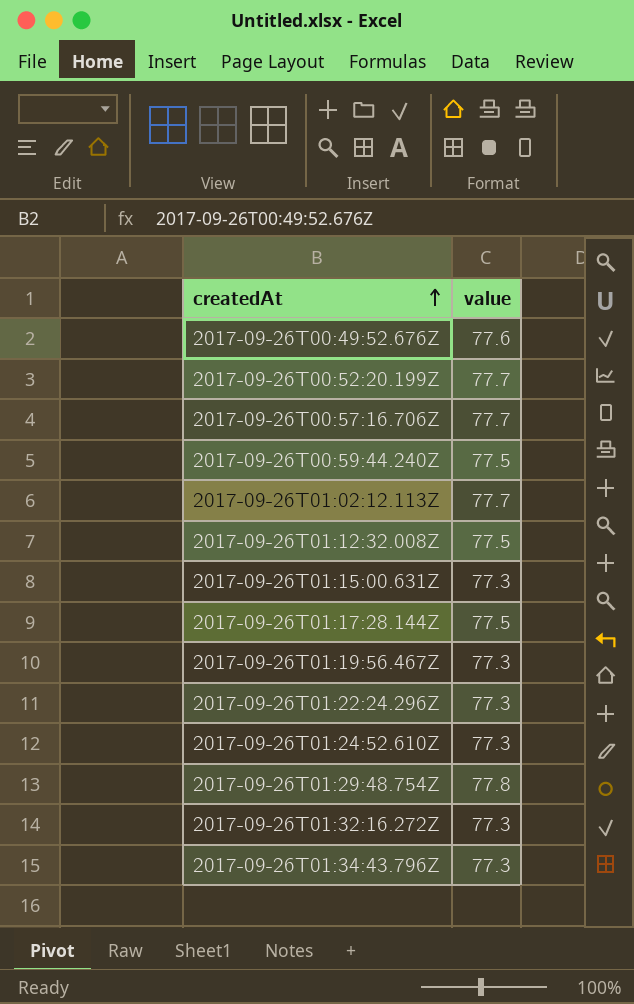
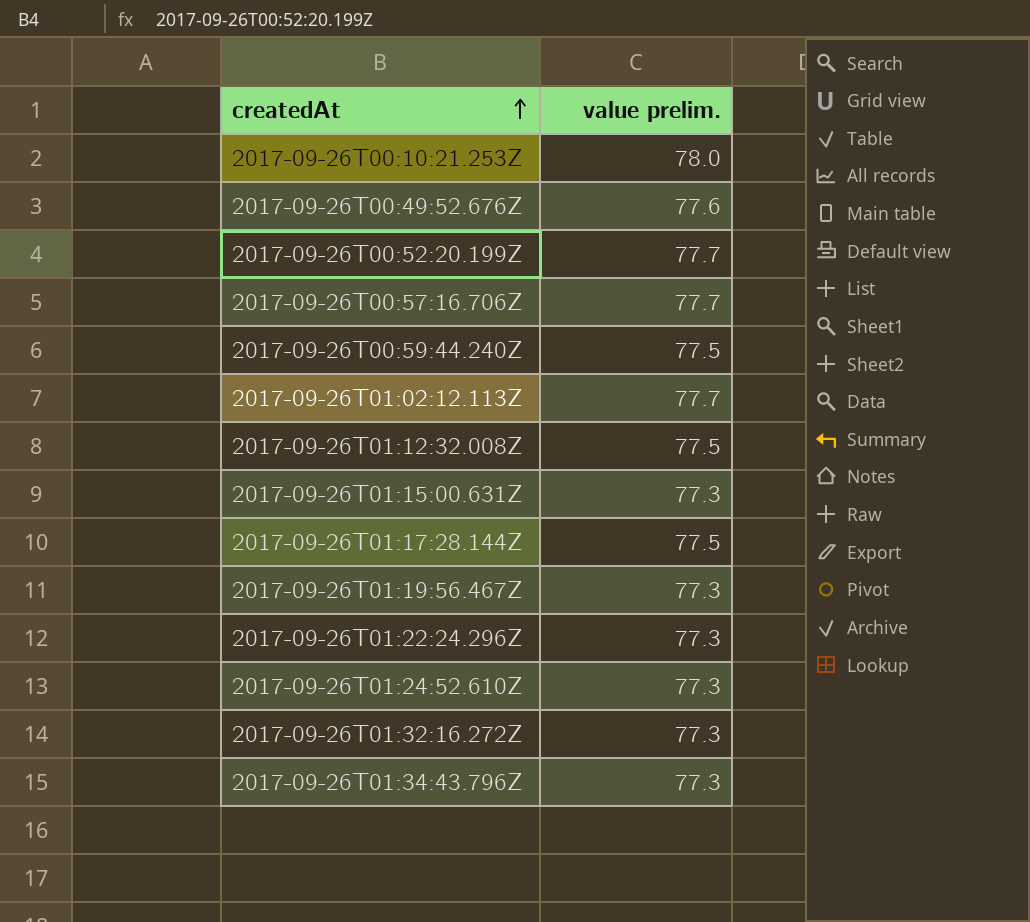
column name: value -> value prelim.
row 2017-09-26T01:29:48.754Z: 77.8 -> none
row 2017-09-26T00:10:21.253Z: none -> 78.0

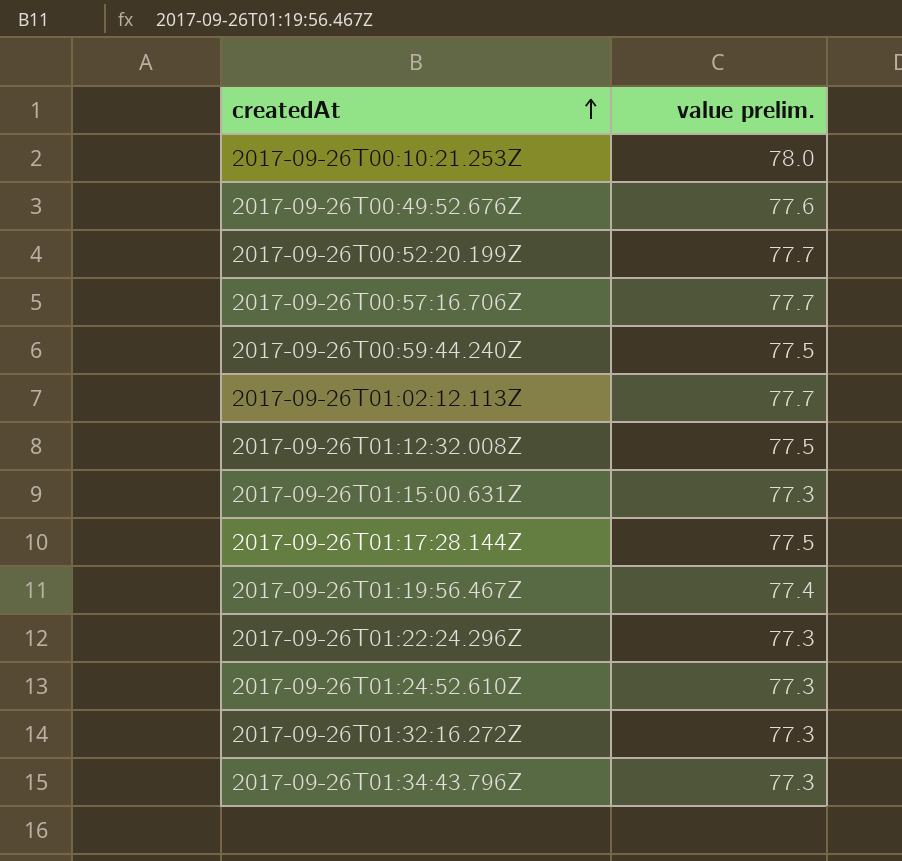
2017-09-26T01:19:56.467Z | value prelim.: 77.3 -> 77.4

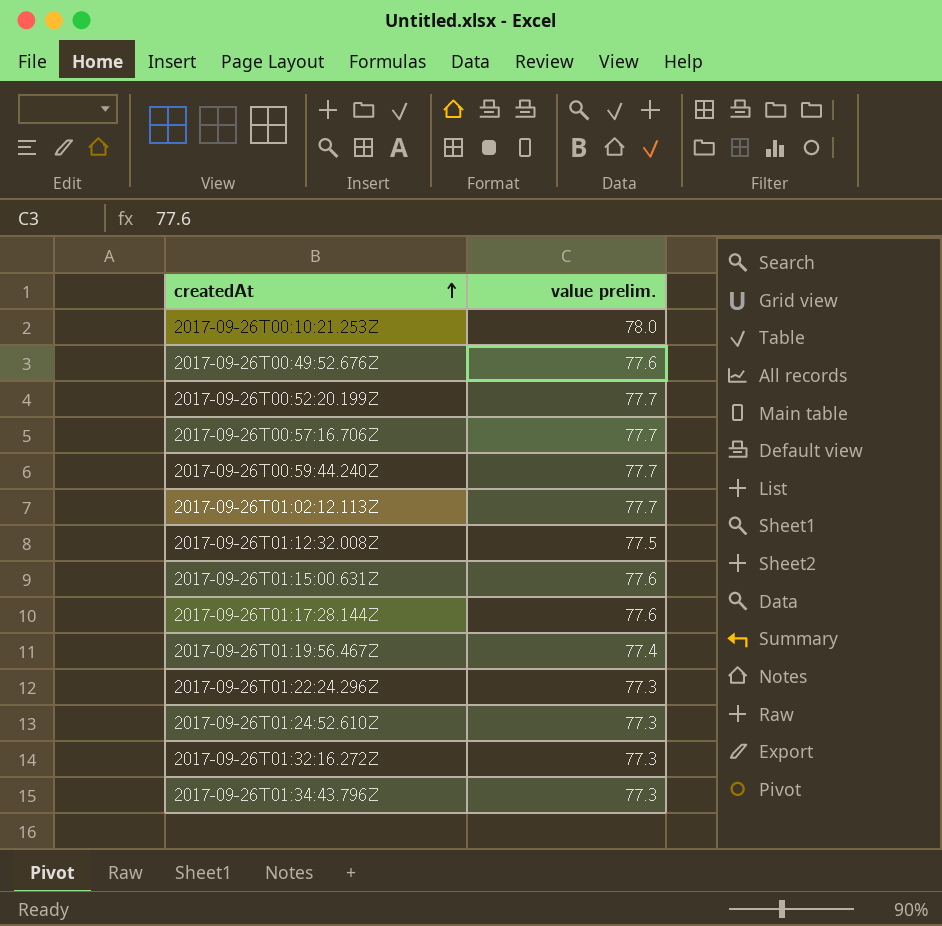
2017-09-26T00:59:44.240Z | value prelim.: 77.5 -> 77.7
2017-09-26T01:15:00.631Z | value prelim.: 77.3 -> 77.6
2017-09-26T01:17:28.144Z | value prelim.: 77.5 -> 77.6

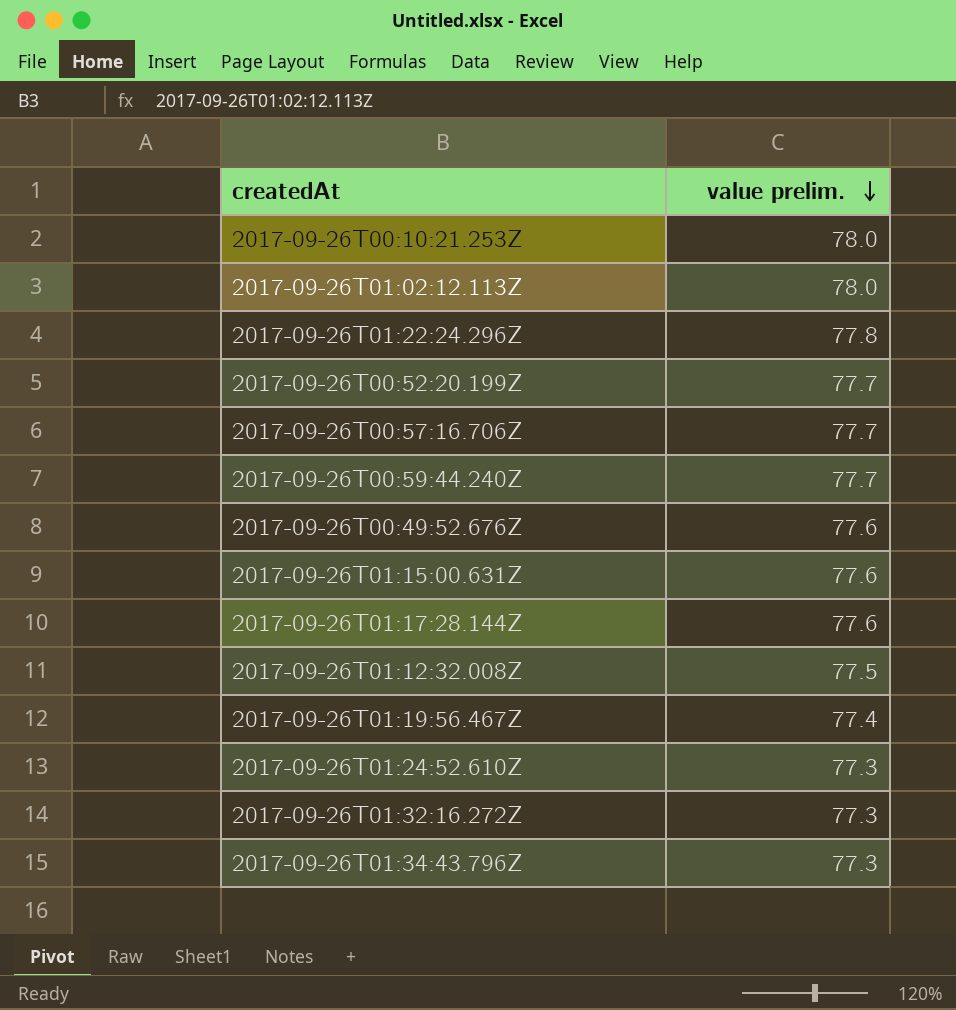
row order: createdAt ascending -> value prelim. descending
2017-09-26T01:02:12.113Z | value prelim.: 77.7 -> 78.0
2017-09-26T01:22:24.296Z | value prelim.: 77.3 -> 77.8

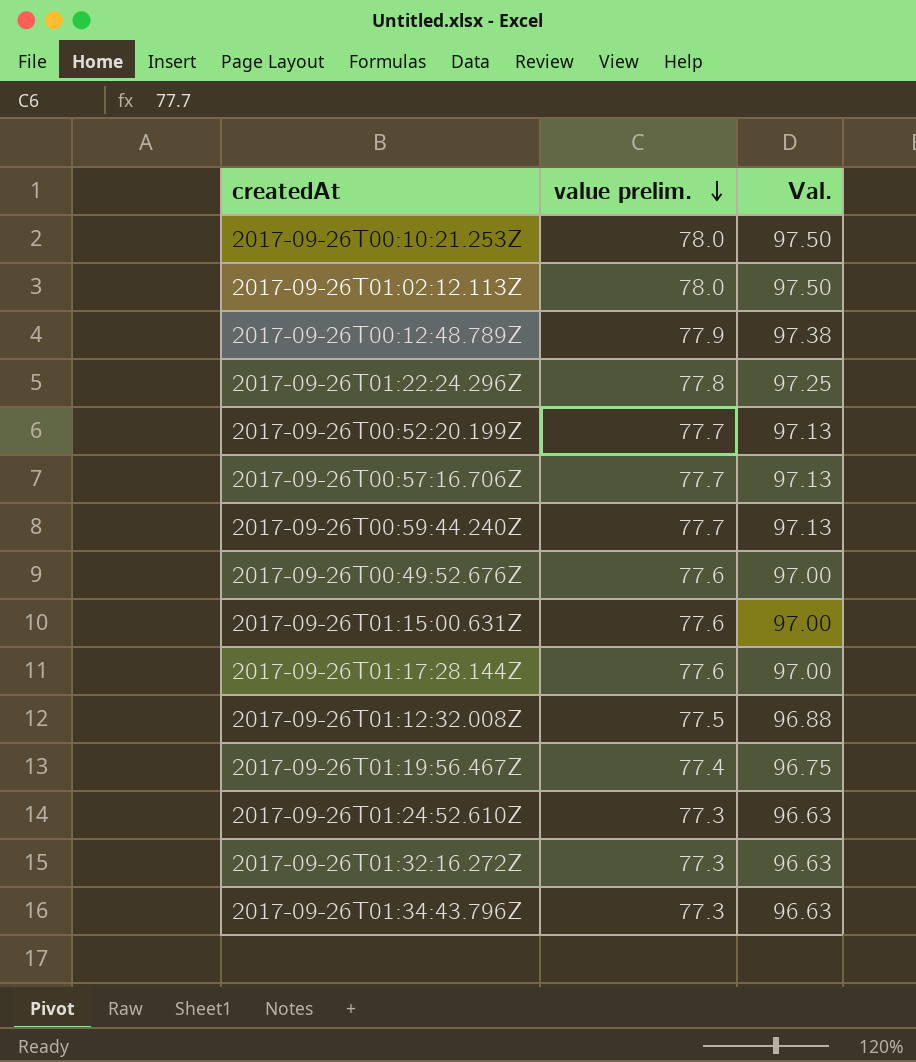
column Val. | formula: none -> [value prelim.] * 1.25
row 2017-09-26T00:12:48.789Z: none -> 77.9 | 97.38

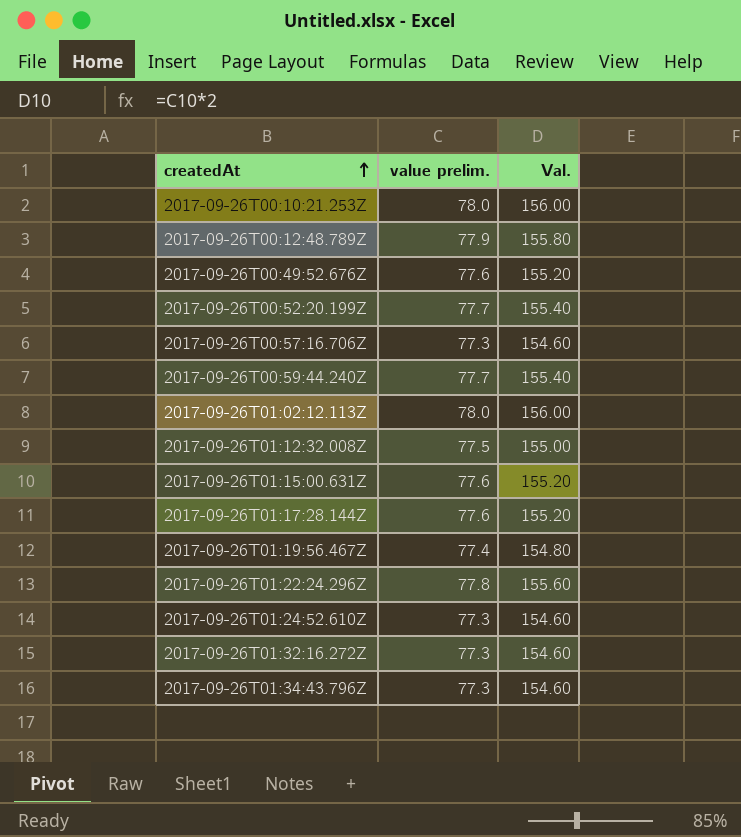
row order: value prelim. descending -> createdAt ascending
column Val. | formula: [value prelim.] * 1.25 -> [value prelim.] * 2
2017-09-26T00:57:16.706Z | value prelim.: 77.7 -> 77.3

